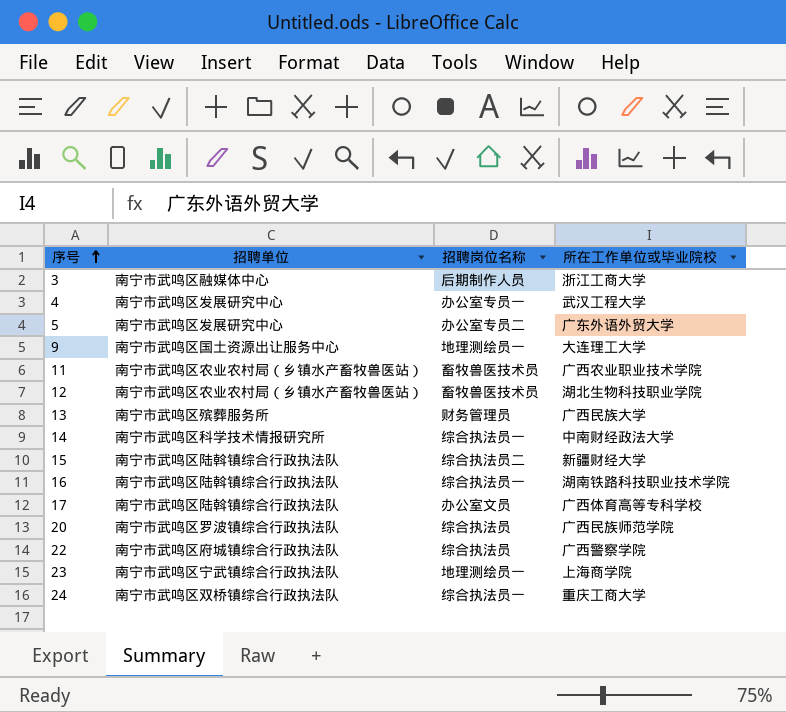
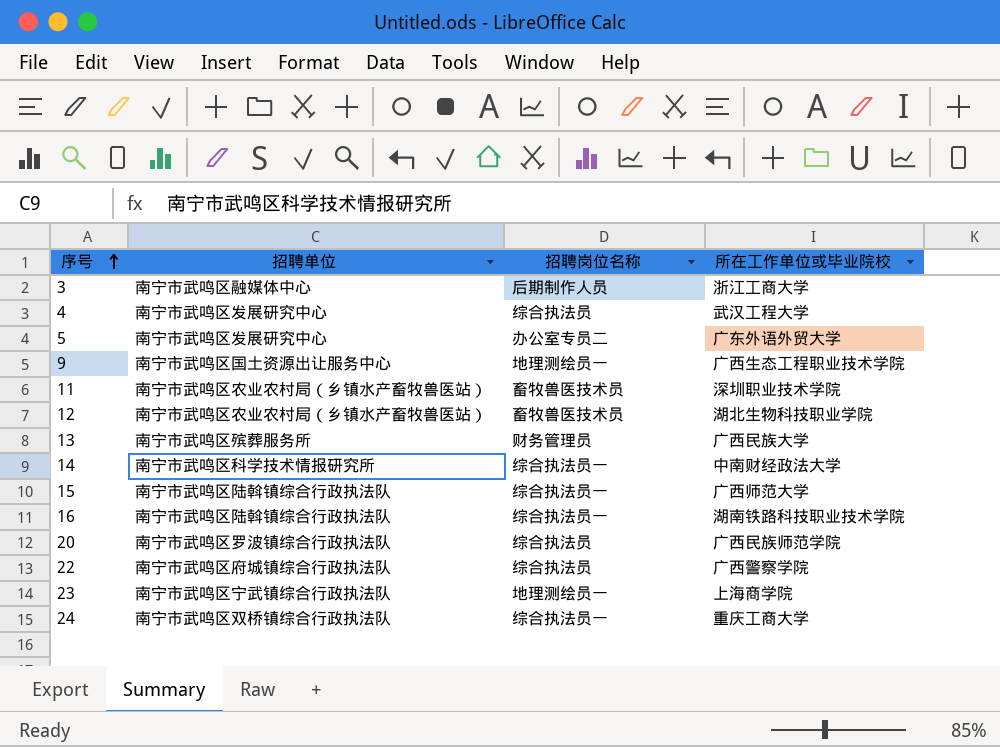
row 17: 南宁市武鸣区陆斡镇综合行政执法队 | 办公室文员 | 广西体育高等专科学校 -> none
4 | 招聘岗位名称: 办公室专员一 -> 综合执法员
9 | 所在工作单位或毕业院校: 大连理工大学 -> 广西生态工程职业技术学院
11 | 所在工作单位或毕业院校: 广西农业职业技术学院 -> 深圳职业技术学院
15 | 招聘岗位名称: 综合执法员二 -> 综合执法员一
15 | 所在工作单位或毕业院校: 新疆财经大学 -> 广西师范大学

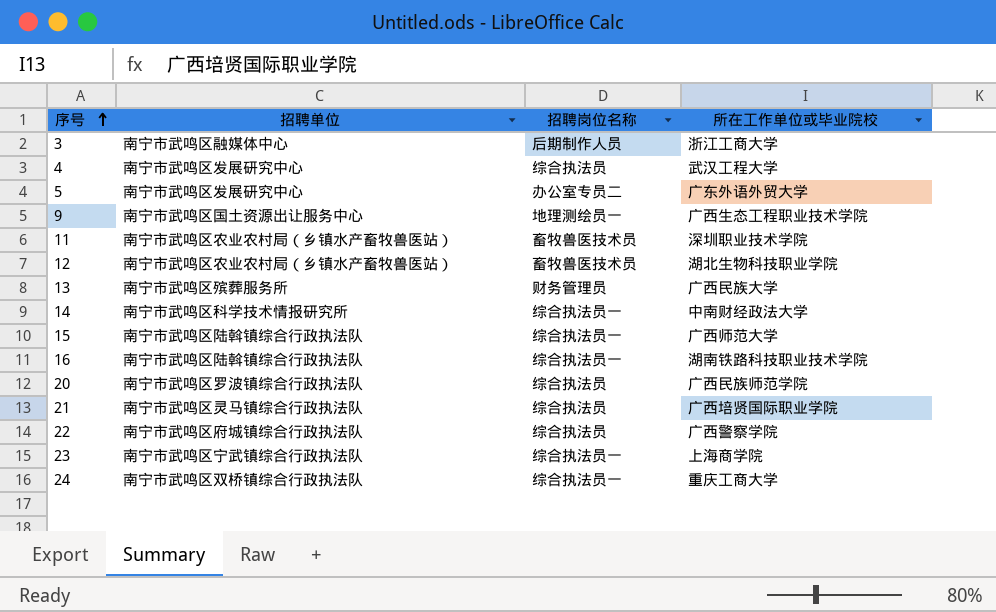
row 21: none -> 南宁市武鸣区灵马镇综合行政执法队 | 综合执法员 | 广西培贤国际职业学院
23 | 招聘岗位名称: 地理测绘员一 -> 综合执法员一

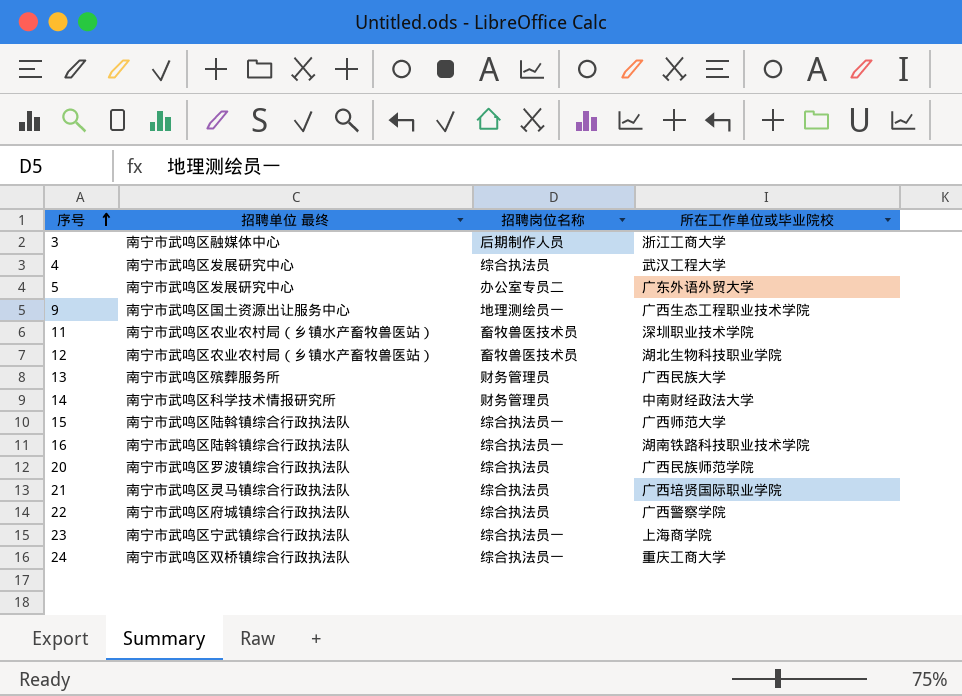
column name: 招聘单位 -> 招聘单位 最终
14 | 招聘岗位名称: 综合执法员一 -> 财务管理员

